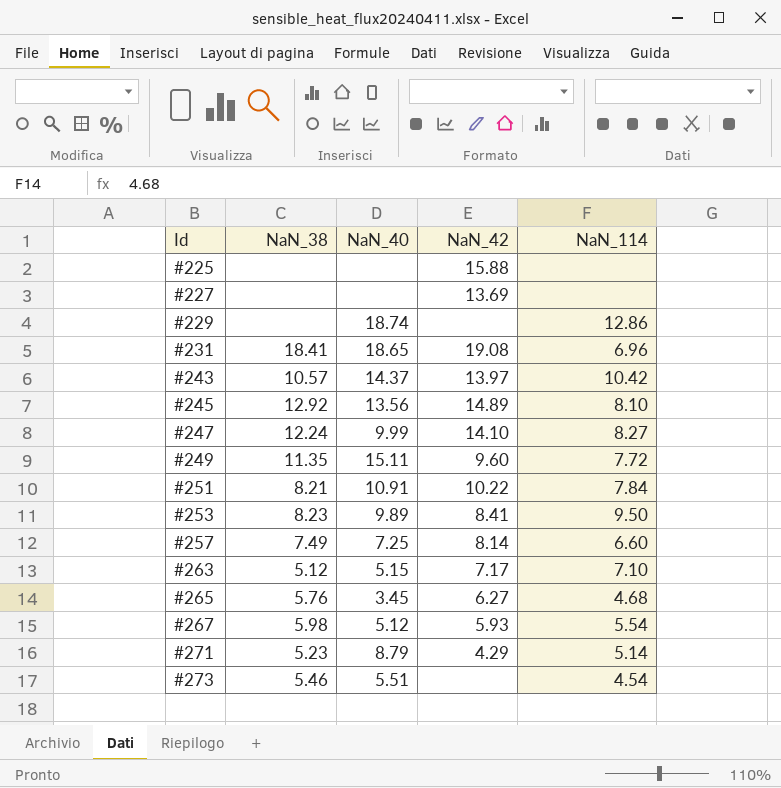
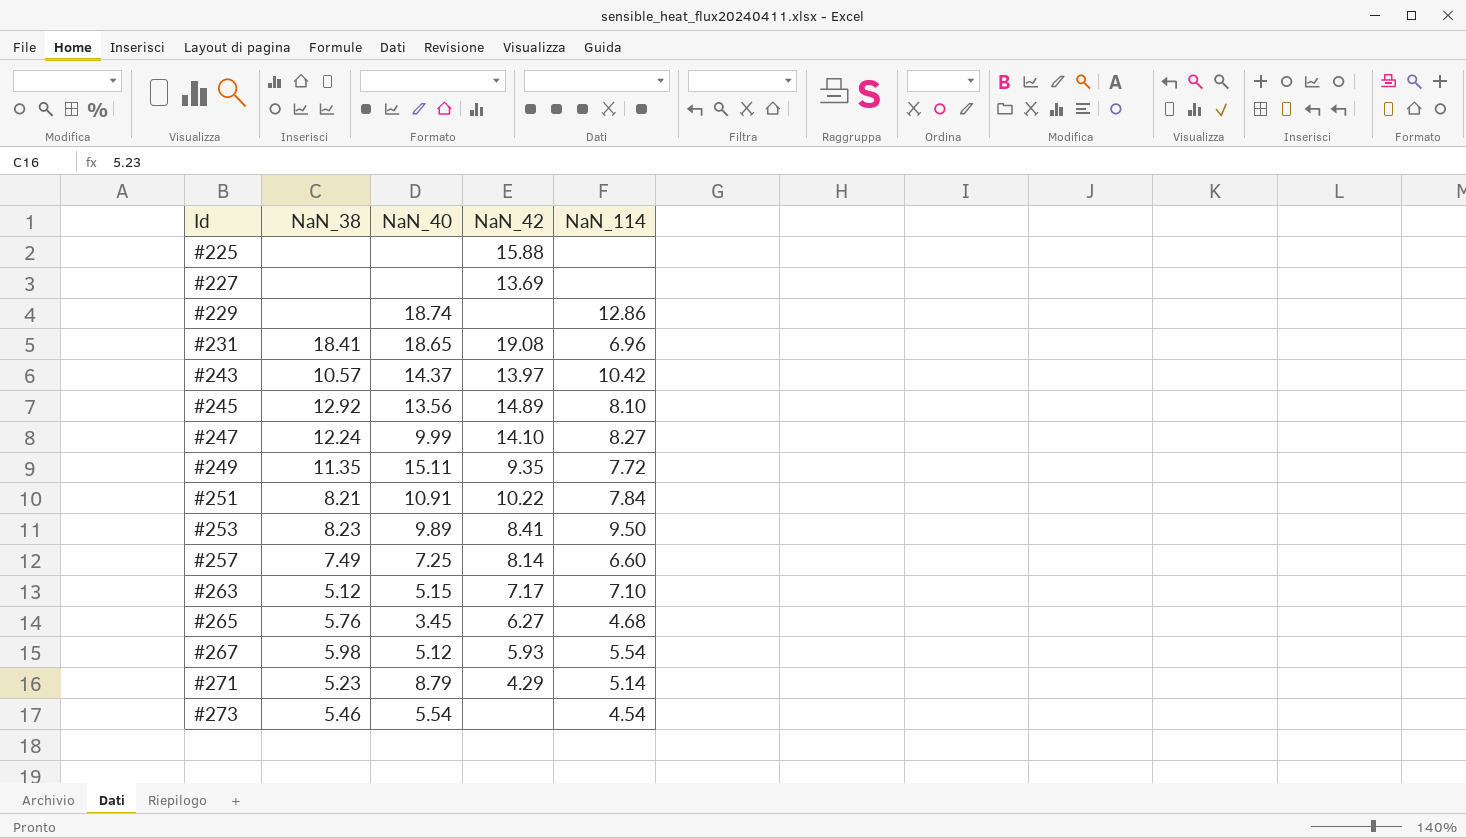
#249 | NaN_42: 9.60 -> 9.35
#273 | NaN_40: 5.51 -> 5.54

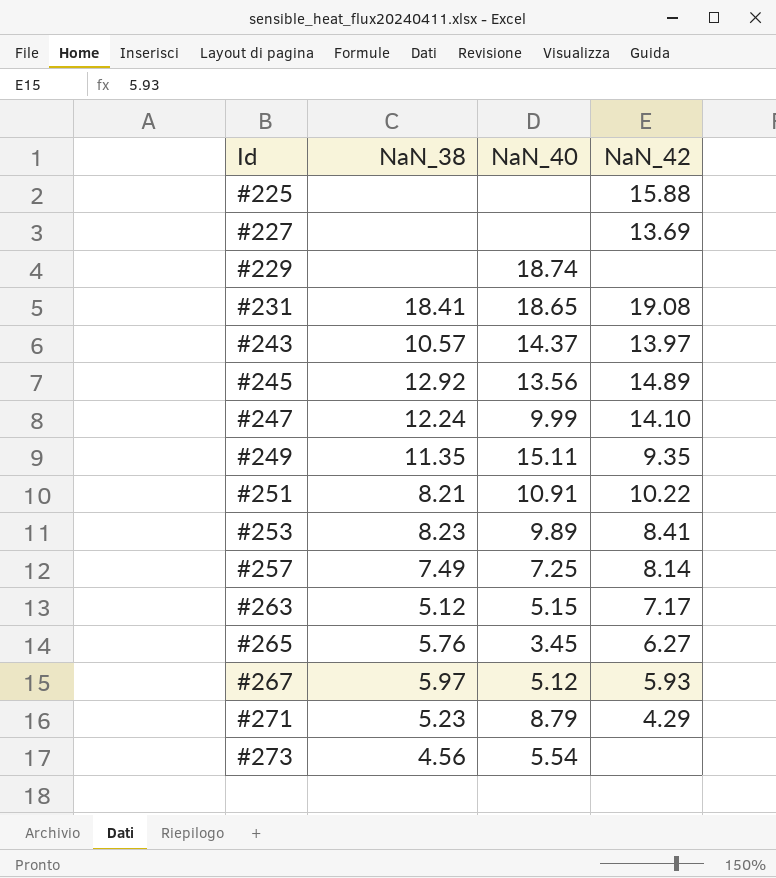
column NaN_114 | position: 5 -> none
#267 | NaN_38: 5.98 -> 5.97
#273 | NaN_38: 5.46 -> 4.56

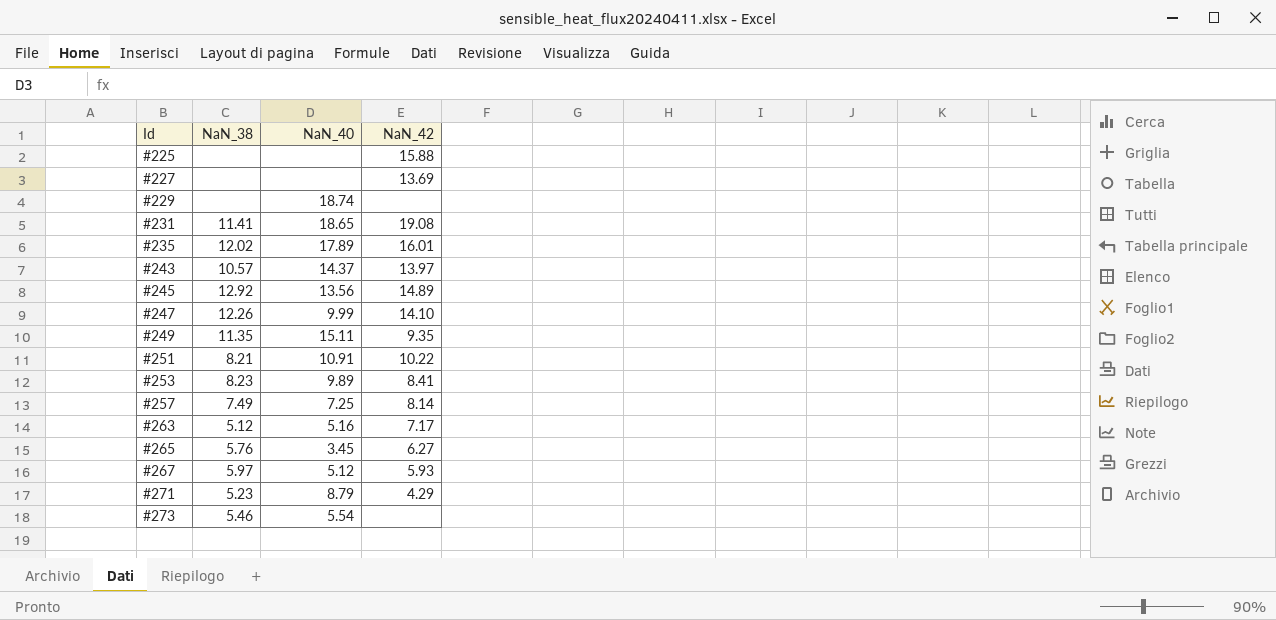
#231 | NaN_38: 18.41 -> 11.41
row #235: none -> 12.02 | 17.89 | 16.01
#247 | NaN_38: 12.24 -> 12.26
#263 | NaN_40: 5.15 -> 5.16
#273 | NaN_38: 4.56 -> 5.46

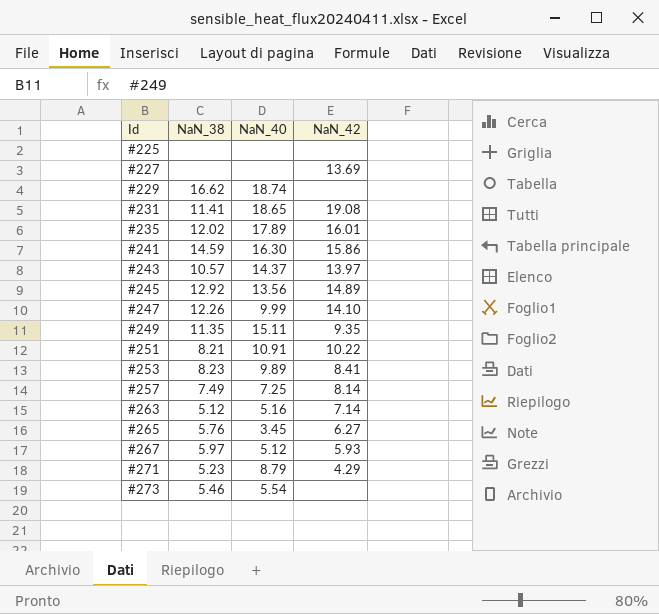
#225 | NaN_42: 15.88 -> none
#229 | NaN_38: none -> 16.62
row #241: none -> 14.59 | 16.30 | 15.86
#263 | NaN_42: 7.17 -> 7.14

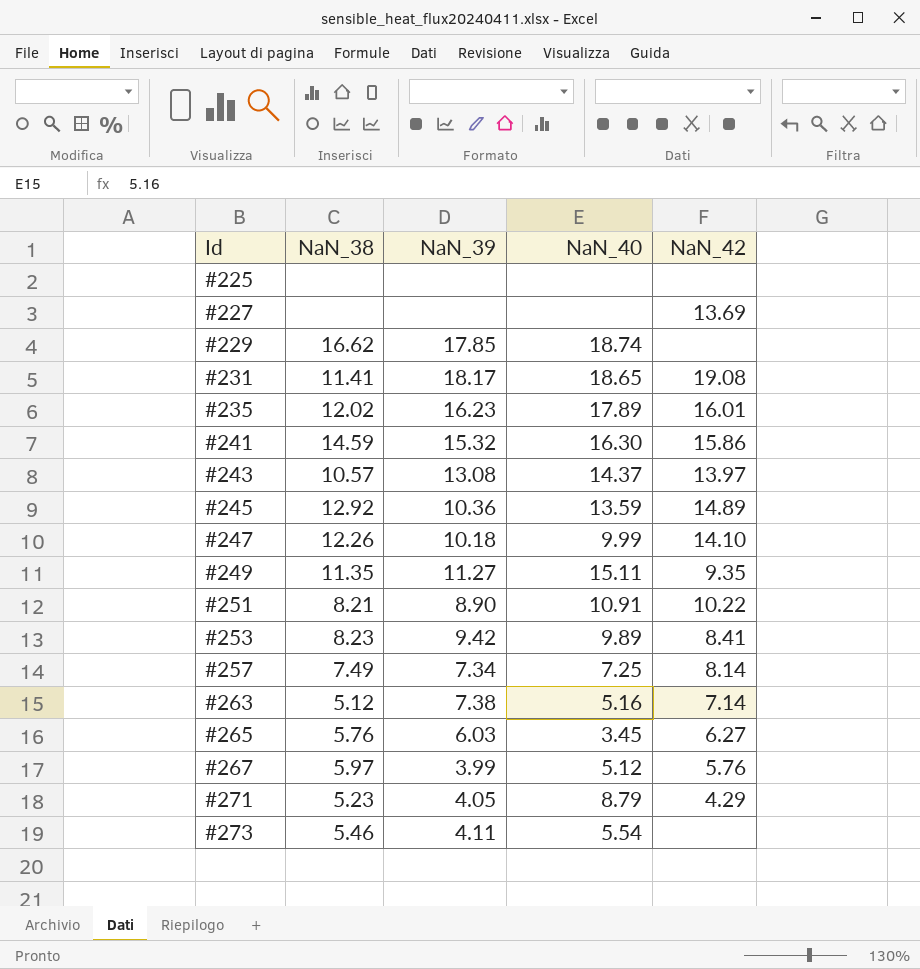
column NaN_39 | position: none -> 3
#245 | NaN_40: 13.56 -> 13.59
#267 | NaN_42: 5.93 -> 5.76

